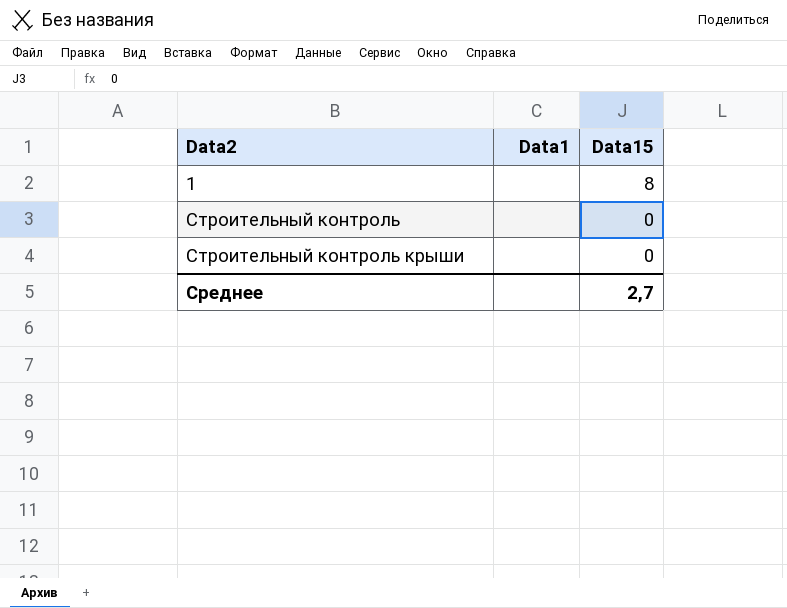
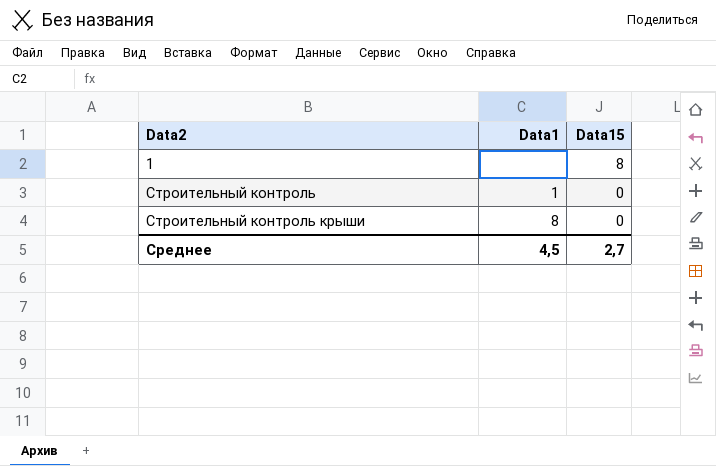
Строительный контроль | Data1: none -> 1
Строительный контроль крыши | Data1: none -> 8
Среднее | Data1: none -> 4,5

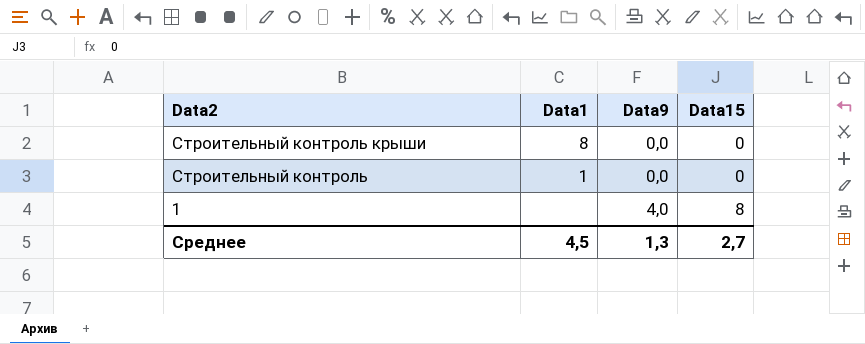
row order: Data2 ascending -> Data2 descending
column Data9 | position: none -> 3

